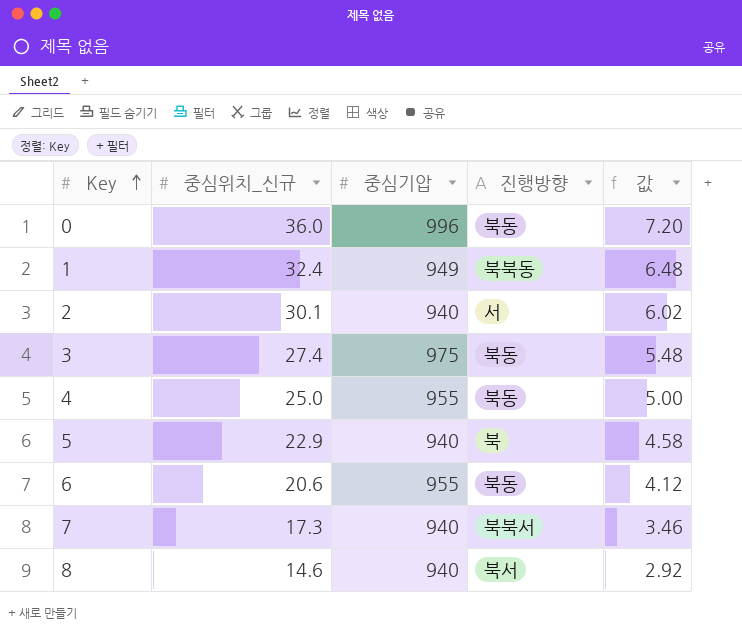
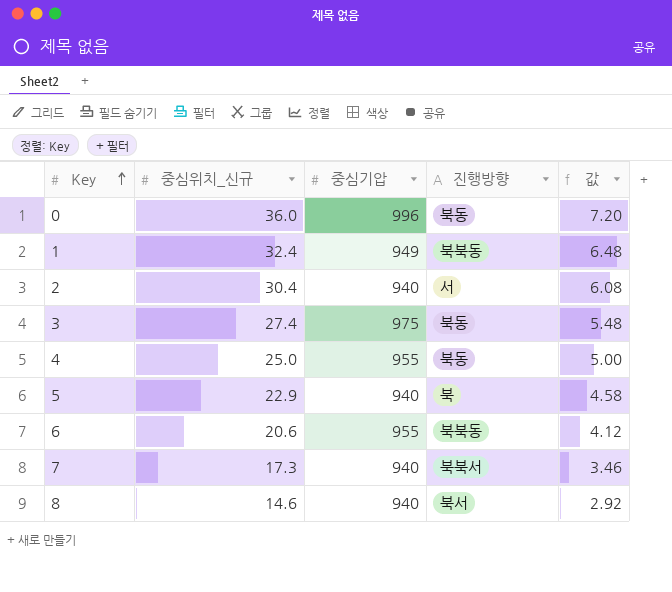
2 | 중심위치_신규: 30.1 -> 30.4
2 | 값: 6.02 -> 6.08
6 | 진행방향: 북동 -> 북북동

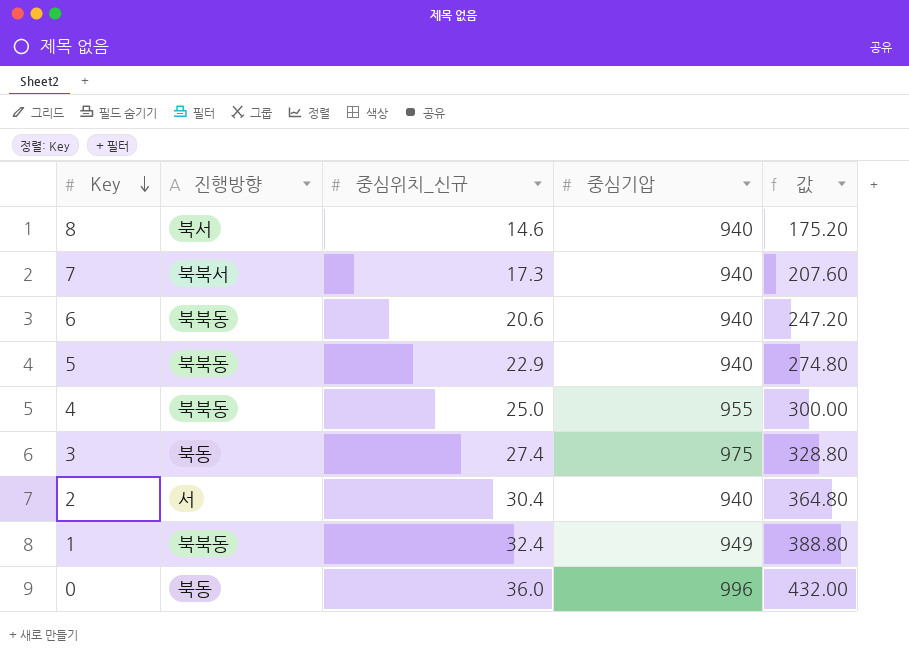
row order: Key ascending -> Key descending
column 진행방향 | position: 4 -> 2
column 값 | formula: [중심위치_신규] * 0.2 -> [중심위치_신규] * 12
6 | 중심기압: 955 -> 940
5 | 진행방향: 북 -> 북북동
4 | 진행방향: 북동 -> 북북동

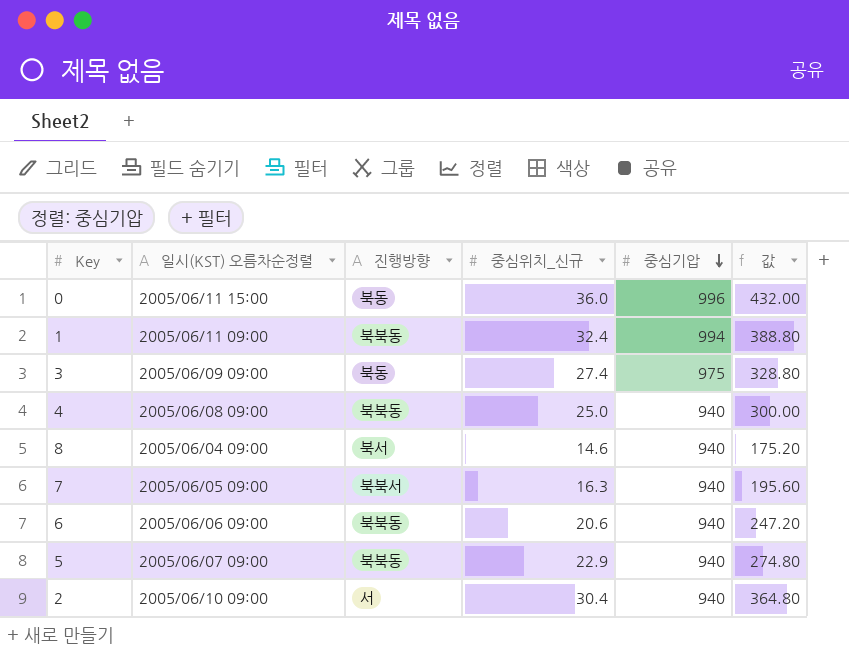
row order: Key descending -> 중심기압 descending
column 일시(KST) 오름차순정렬 | position: none -> 2
1 | 중심기압: 949 -> 994
4 | 중심기압: 955 -> 940
7 | 중심위치_신규: 17.3 -> 16.3
7 | 값: 207.60 -> 195.60

